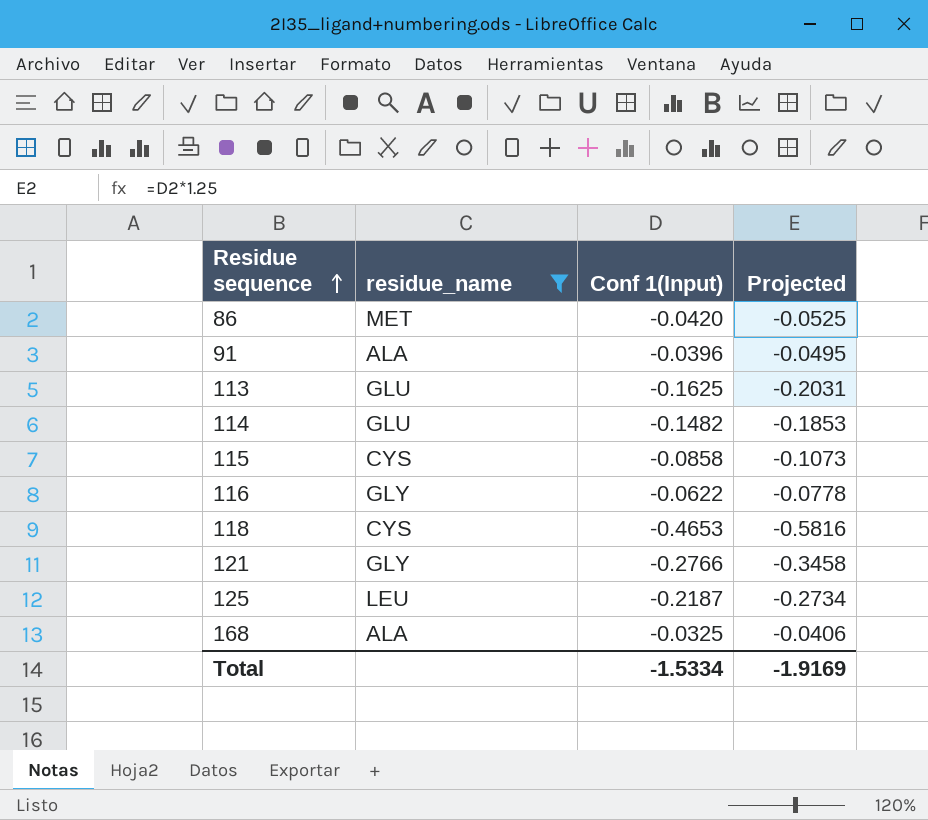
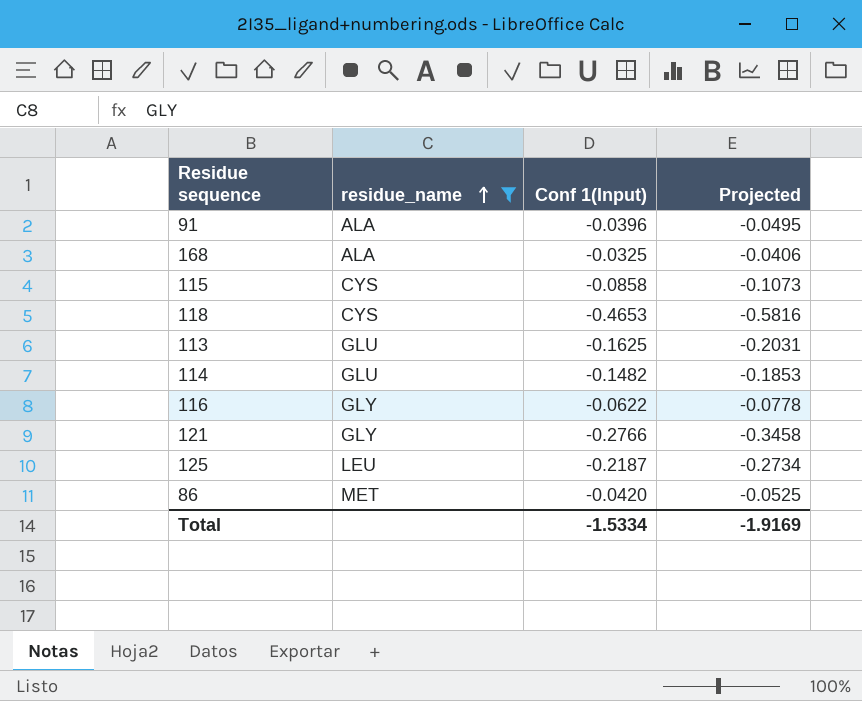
row order: Residue sequence ascending -> residue_name ascending

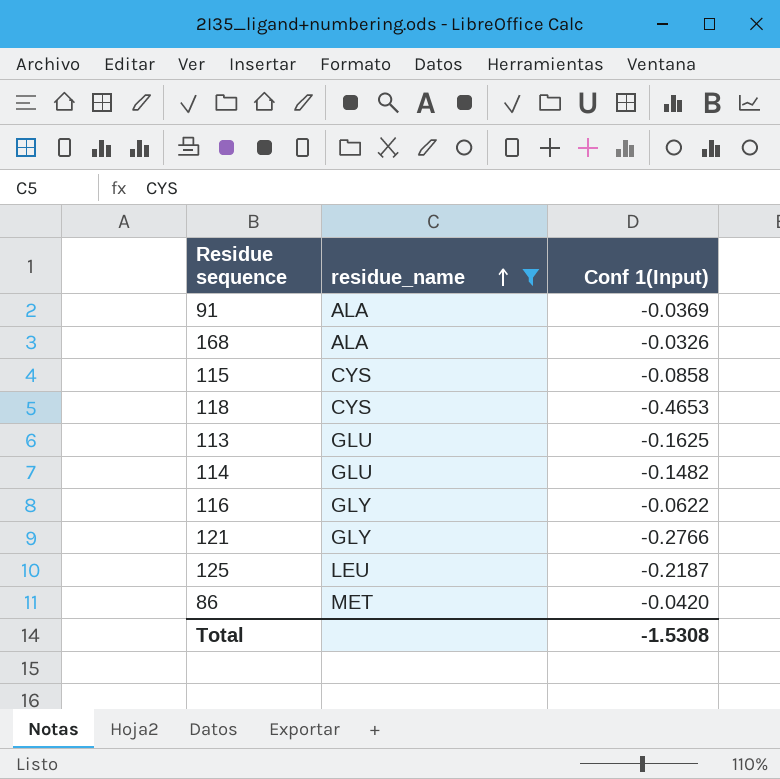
column Projected | formula: [Conf 1(Input)] * 1.25 -> none
91 | Conf 1(Input): -0.0396 -> -0.0369
168 | Conf 1(Input): -0.0325 -> -0.0326
Total | Conf 1(Input): -1.5334 -> -1.5308

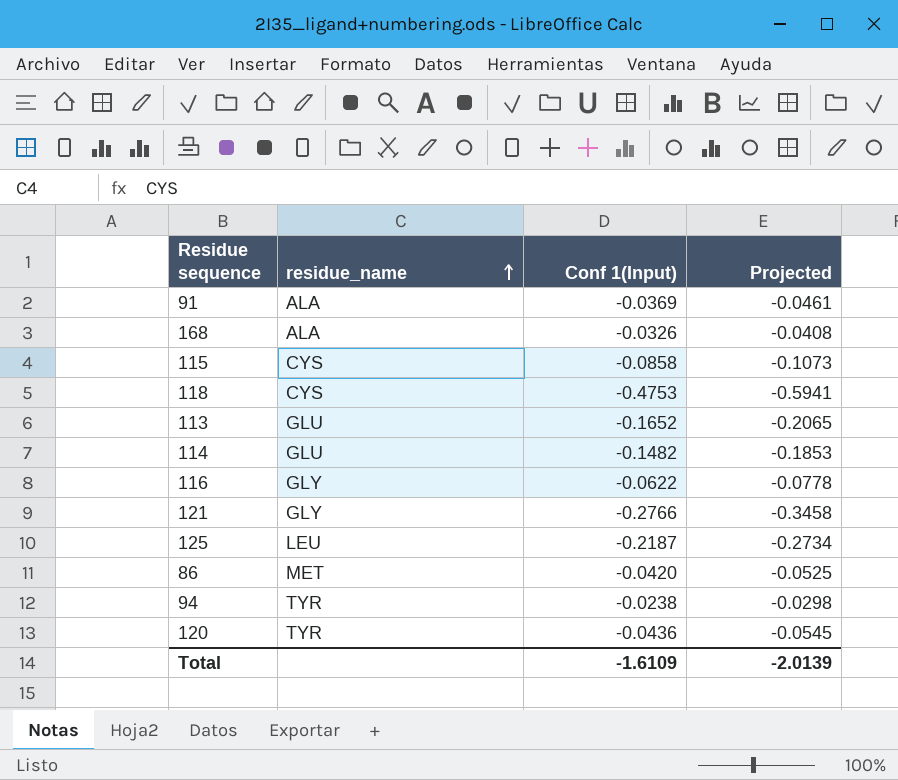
filter: residue_name != TYR -> none
column Projected | formula: none -> [Conf 1(Input)] * 1.25
118 | Conf 1(Input): -0.4653 -> -0.4753
113 | Conf 1(Input): -0.1625 -> -0.1652
Total | Conf 1(Input): -1.5308 -> -1.6109

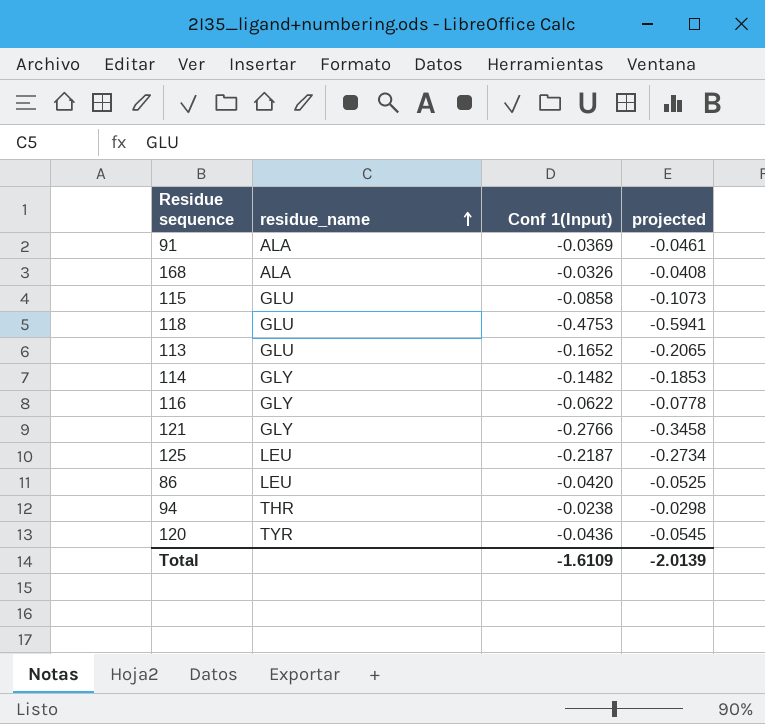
column name: Projected -> projected
115 | residue_name: CYS -> GLU
118 | residue_name: CYS -> GLU
114 | residue_name: GLU -> GLY
86 | residue_name: MET -> LEU
94 | residue_name: TYR -> THR

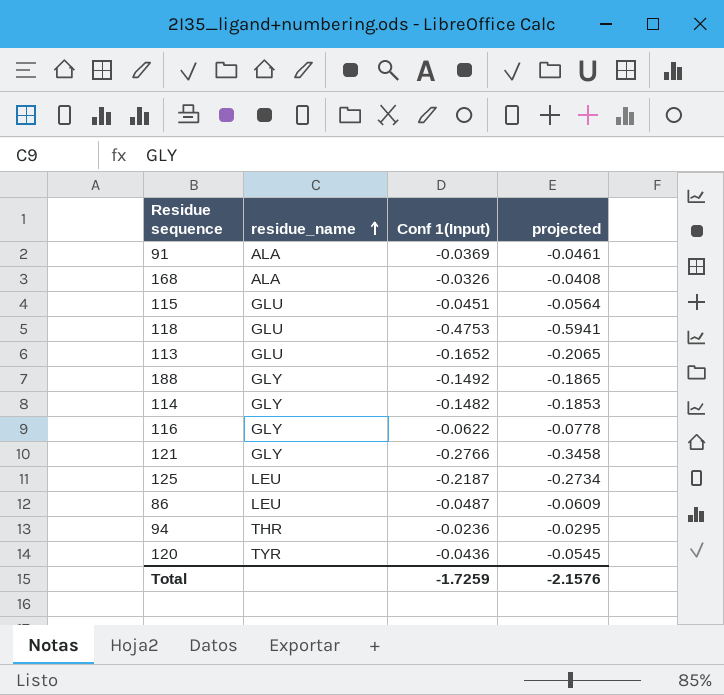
115 | Conf 1(Input): -0.0858 -> -0.0451
115 | projected: -0.1073 -> -0.0564
row 188: none -> GLY | -0.1492 | -0.1865
86 | Conf 1(Input): -0.0420 -> -0.0487
86 | projected: -0.0525 -> -0.0609
94 | Conf 1(Input): -0.0238 -> -0.0236
94 | projected: -0.0298 -> -0.0295
Total | Conf 1(Input): -1.6109 -> -1.7259
Total | projected: -2.0139 -> -2.1576

